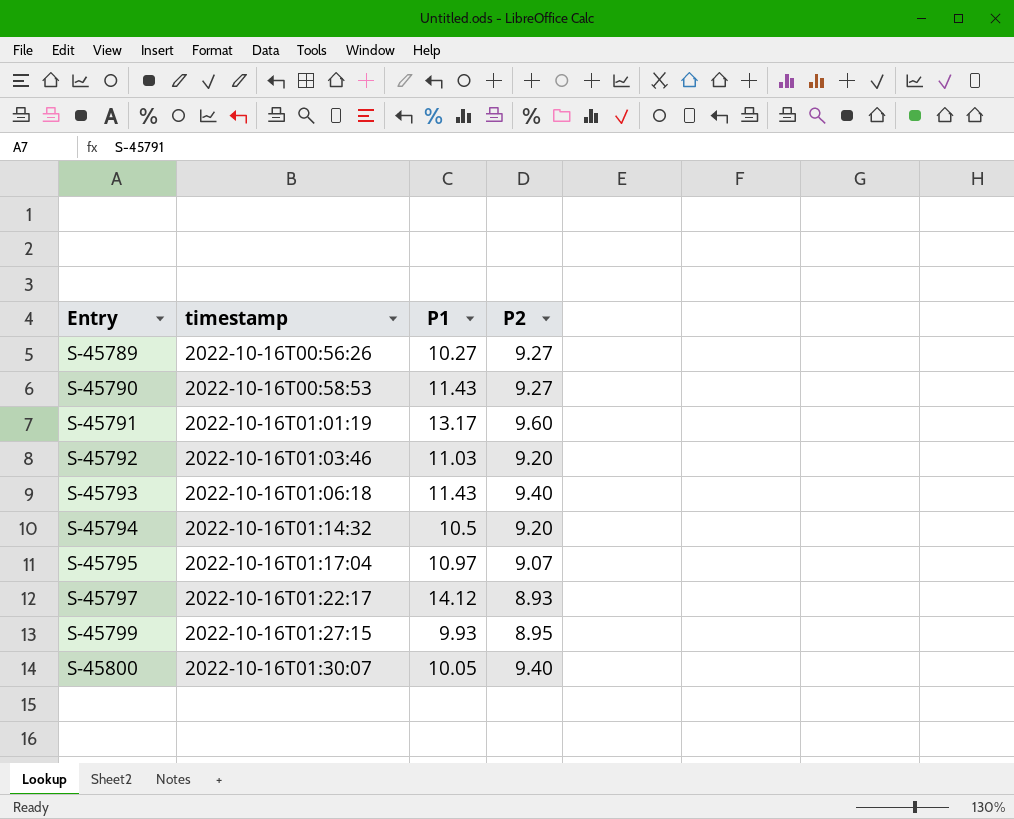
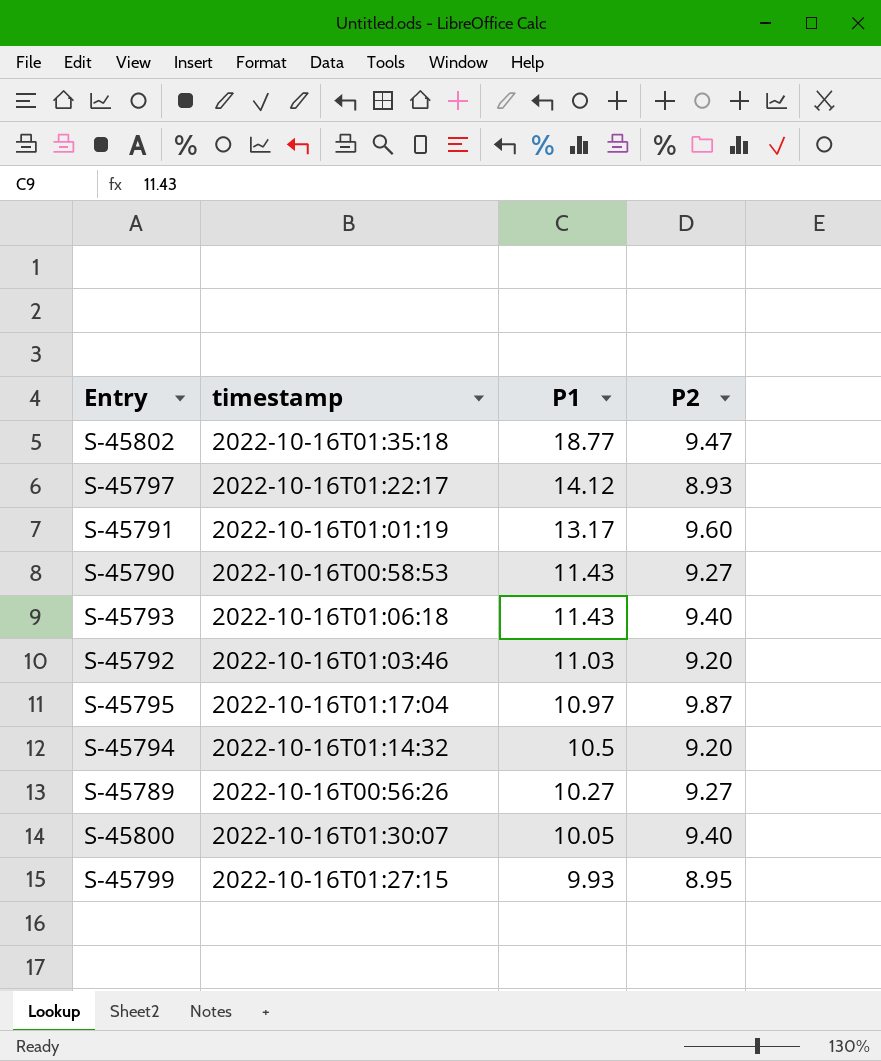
row order: Entry ascending -> P1 descending
row S-45802: none -> 2022-10-16T01:35:18 | 18.77 | 9.47
S-45795 | P2: 9.07 -> 9.87

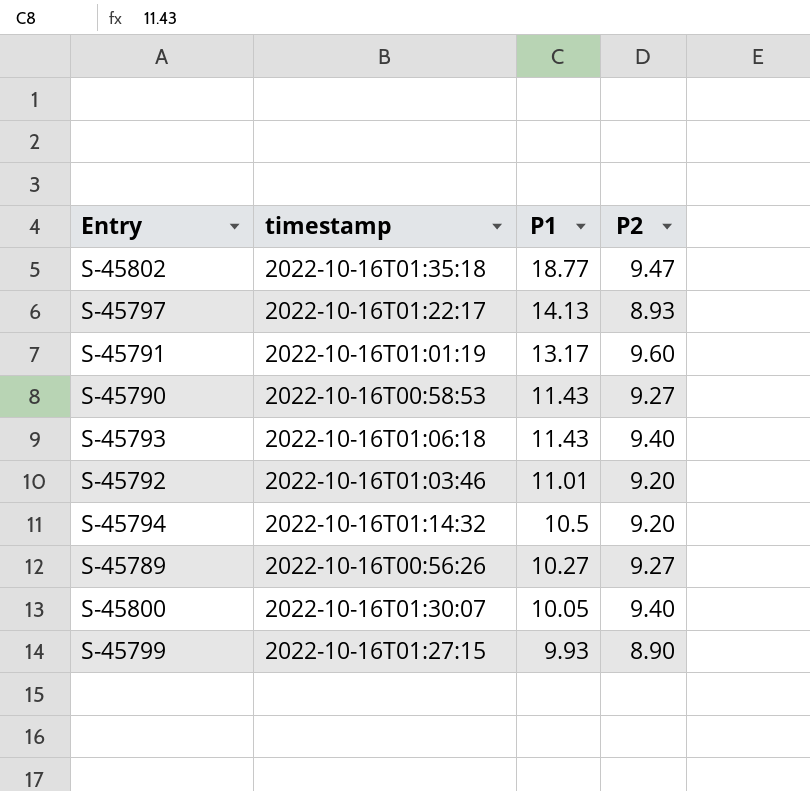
row S-45795: 2022-10-16T01:17:04 | 10.97 | 9.87 -> none
S-45797 | P1: 14.12 -> 14.13
S-45792 | P1: 11.03 -> 11.01
S-45799 | P2: 8.95 -> 8.90

